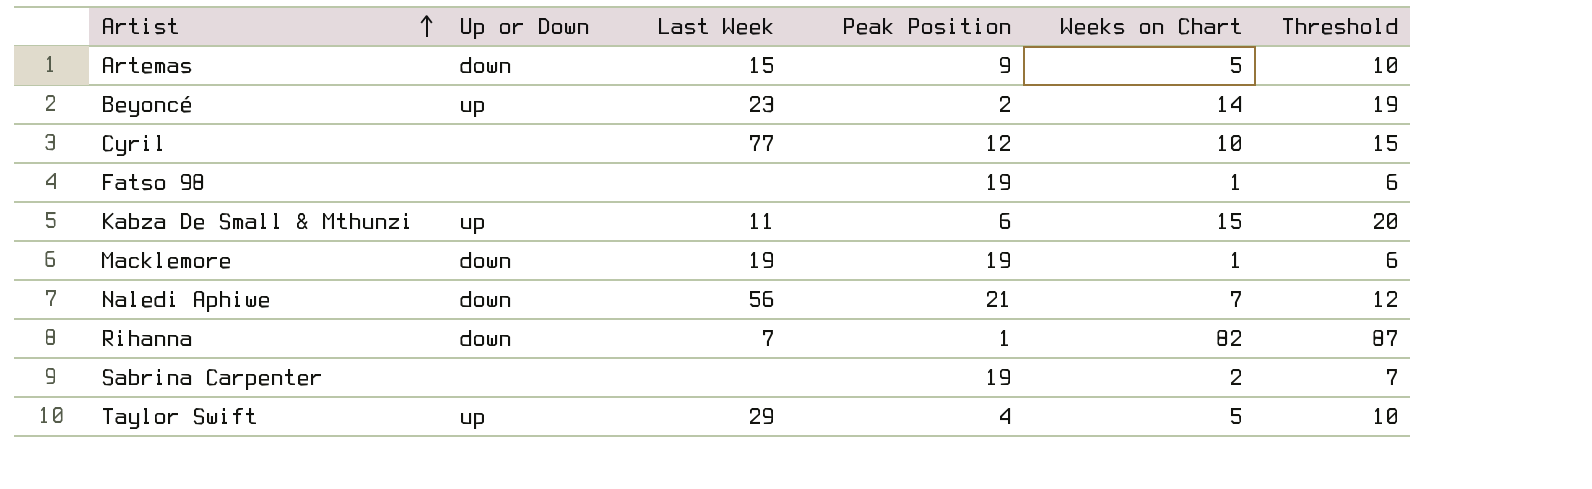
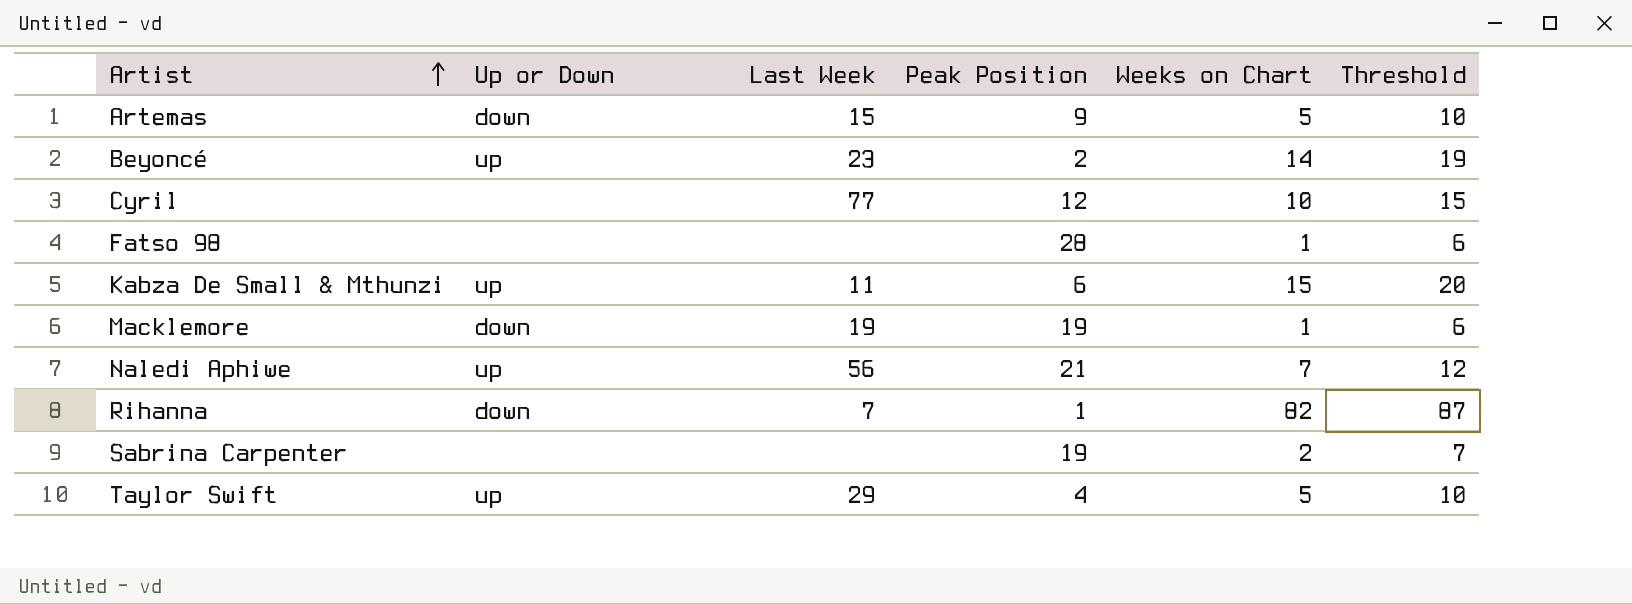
Fatso 98 | Peak Position: 19 -> 28
Naledi Aphiwe | Up or Down: down -> up

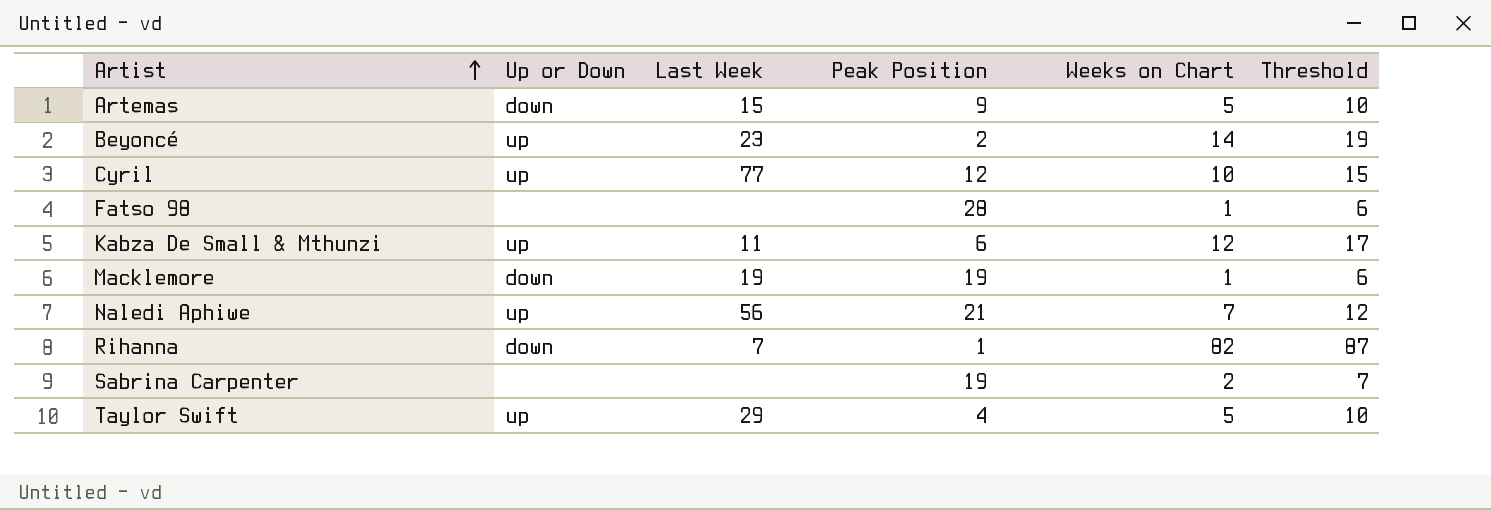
Cyril | Up or Down: none -> up
Kabza De Small & Mthunzi | Weeks on Chart: 15 -> 12
Kabza De Small & Mthunzi | Threshold: 20 -> 17

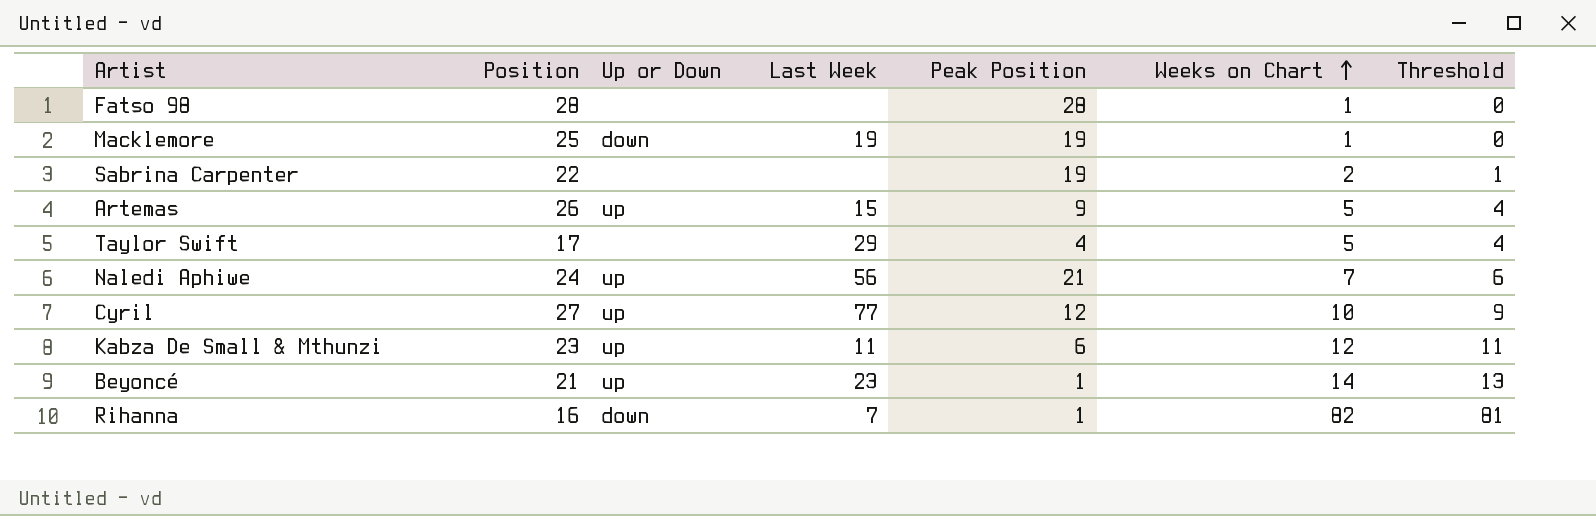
row order: Artist ascending -> Weeks on Chart ascending
column Position | position: none -> 2
column Threshold | formula: [Weeks on Chart] + 5 -> [Weeks on Chart] - 1
Artemas | Up or Down: down -> up
Taylor Swift | Up or Down: up -> none
Beyoncé | Peak Position: 2 -> 1

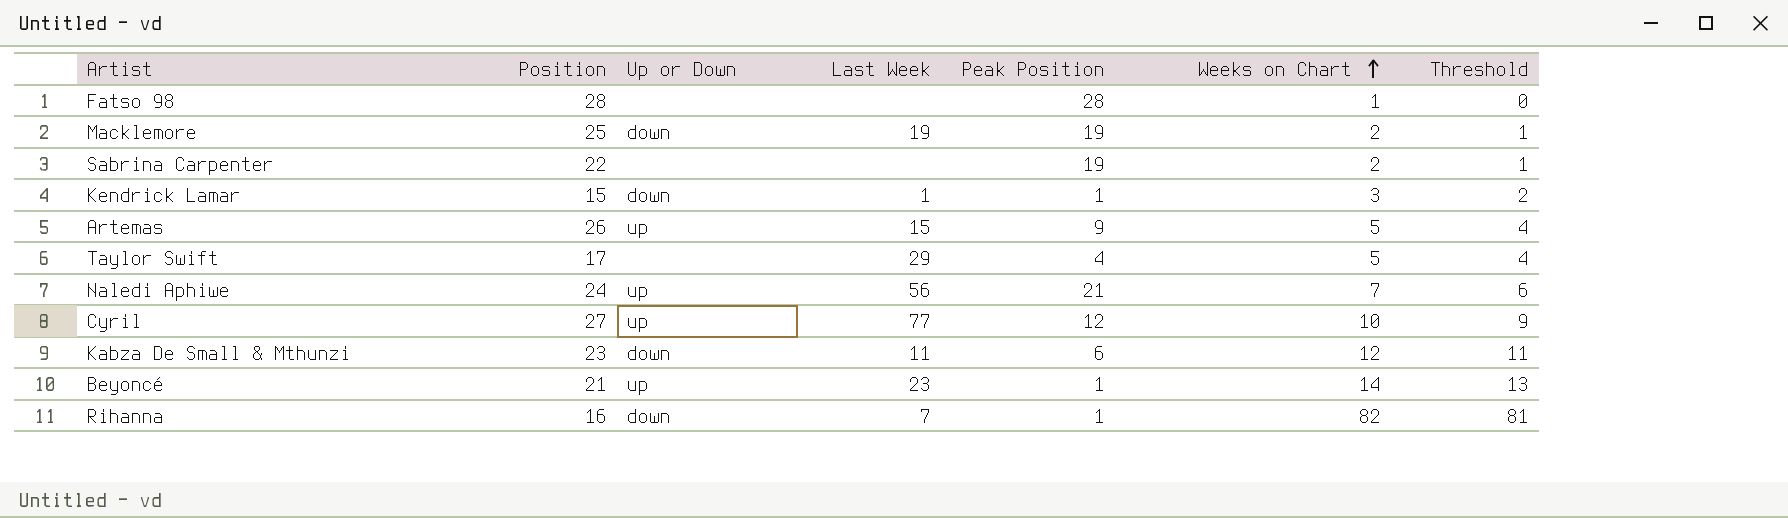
Macklemore | Weeks on Chart: 1 -> 2
Macklemore | Threshold: 0 -> 1
row Kendrick Lamar: none -> 15 | down | 1 | 1 | 3 | 2
Kabza De Small & Mthunzi | Up or Down: up -> down

